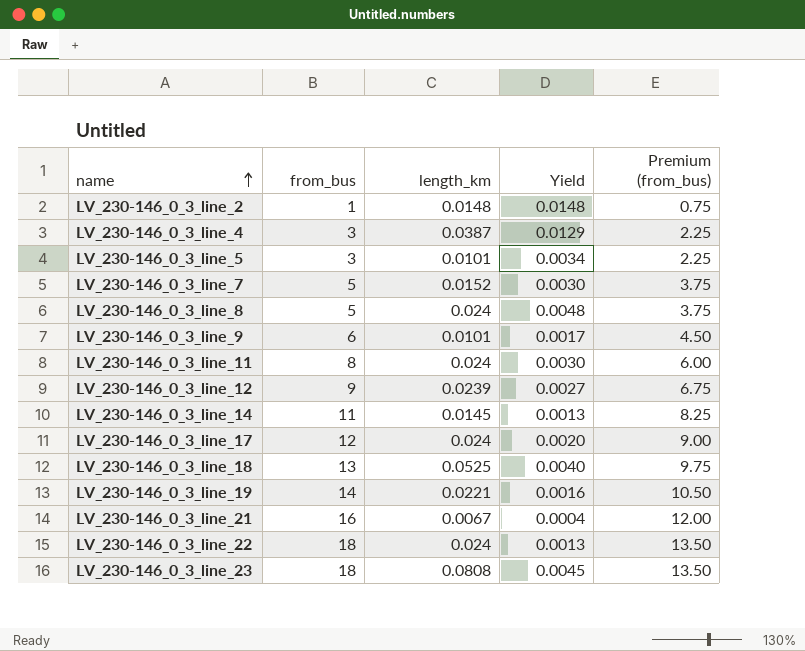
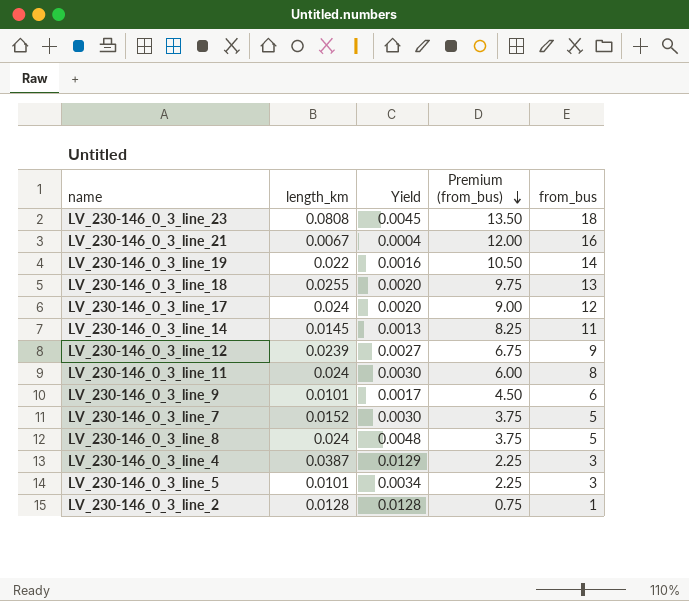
row order: name ascending -> Premium (from_bus) descending
column from_bus | position: 2 -> 5
row LV_230-146_0_3_line_22: 18 | 0.024 | 0.0013 | 13.50 -> none
LV_230-146_0_3_line_19 | length_km: 0.0221 -> 0.022
LV_230-146_0_3_line_18 | length_km: 0.0525 -> 0.0255
LV_230-146_0_3_line_18 | Yield: 0.0040 -> 0.0020
LV_230-146_0_3_line_2 | length_km: 0.0148 -> 0.0128
LV_230-146_0_3_line_2 | Yield: 0.0148 -> 0.0128

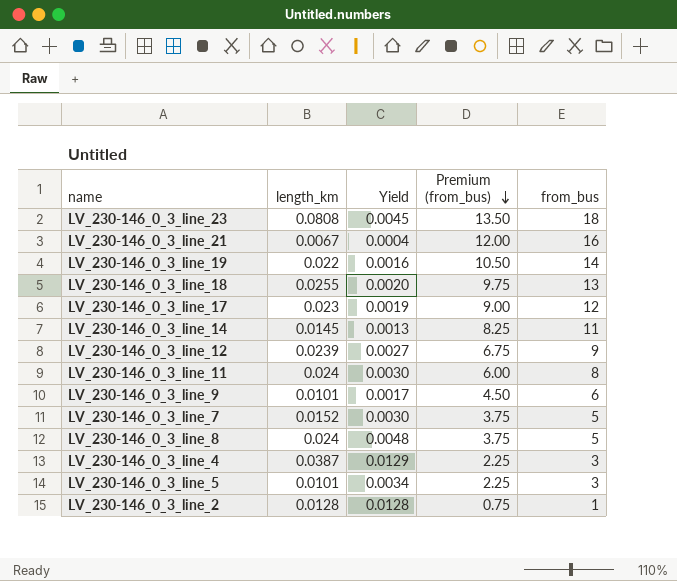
LV_230-146_0_3_line_17 | length_km: 0.024 -> 0.023
LV_230-146_0_3_line_17 | Yield: 0.0020 -> 0.0019

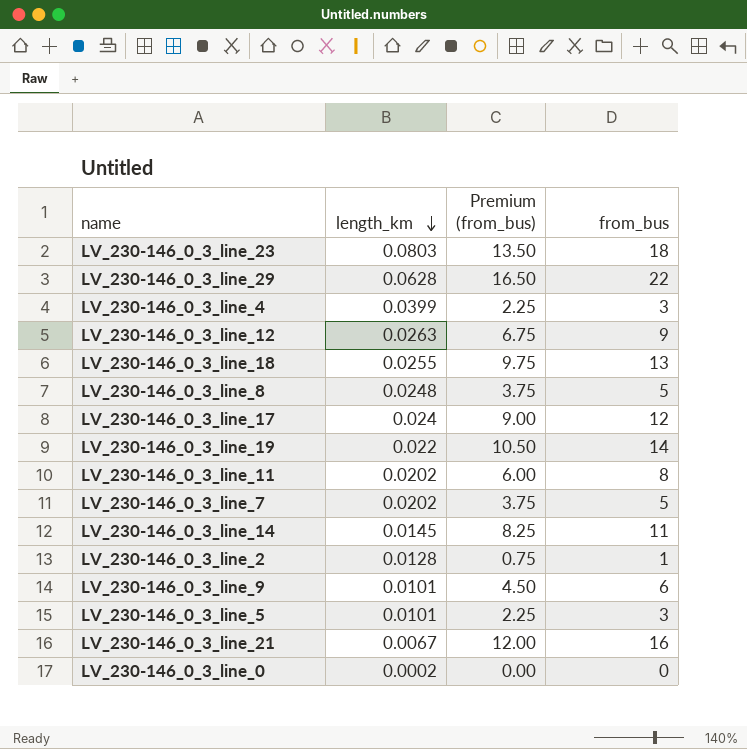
row order: Premium (from_bus) descending -> length_km descending
column Yield | formula: [length_km] / [from_bus] -> none
LV_230-146_0_3_line_23 | length_km: 0.0808 -> 0.0803
row LV_230-146_0_3_line_29: none -> 0.0628 | 16.50 | 22
LV_230-146_0_3_line_4 | length_km: 0.0387 -> 0.0399
LV_230-146_0_3_line_12 | length_km: 0.0239 -> 0.0263
LV_230-146_0_3_line_8 | length_km: 0.024 -> 0.0248
LV_230-146_0_3_line_17 | length_km: 0.023 -> 0.024
LV_230-146_0_3_line_11 | length_km: 0.024 -> 0.0202
LV_230-146_0_3_line_7 | length_km: 0.0152 -> 0.0202
row LV_230-146_0_3_line_0: none -> 0.0002 | 0.00 | 0

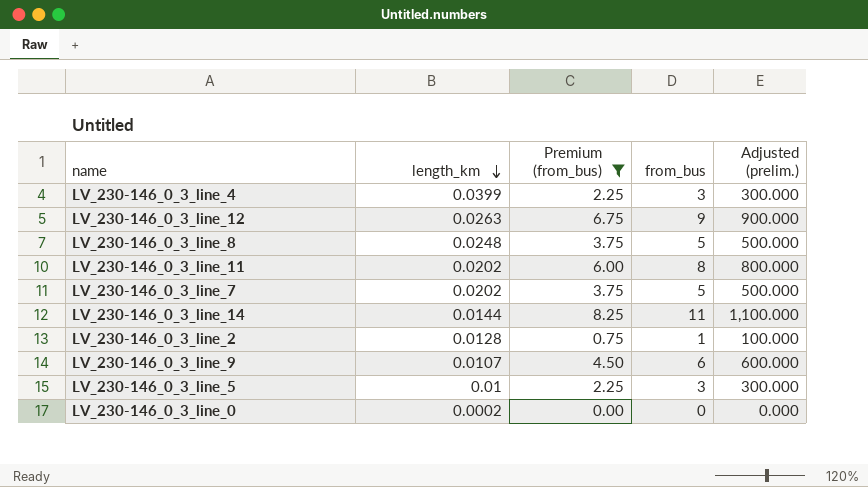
filter: none -> Premium (from_bus) <= 8.25
column Adjusted (prelim.) | formula: none -> [from_bus] * 100
LV_230-146_0_3_line_14 | length_km: 0.0145 -> 0.0144
LV_230-146_0_3_line_9 | length_km: 0.0101 -> 0.0107
LV_230-146_0_3_line_5 | length_km: 0.0101 -> 0.01

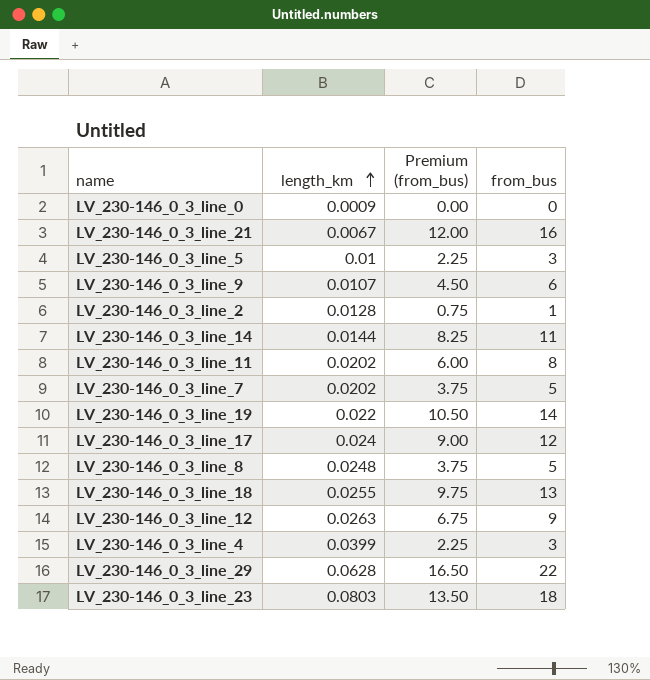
filter: Premium (from_bus) <= 8.25 -> none
row order: length_km descending -> length_km ascending
column Adjusted (prelim.) | formula: [from_bus] * 100 -> none
LV_230-146_0_3_line_0 | length_km: 0.0002 -> 0.0009

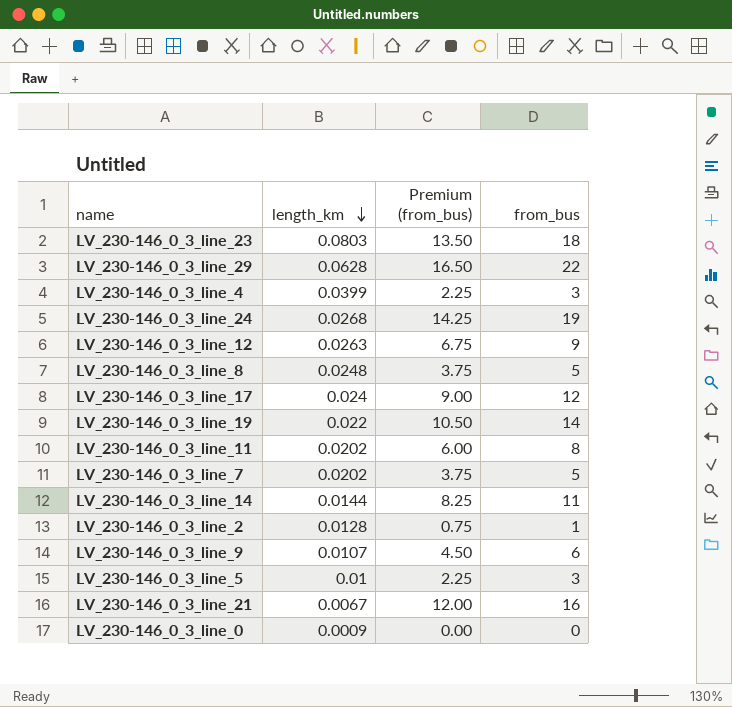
row order: length_km ascending -> length_km descending
row LV_230-146_0_3_line_18: 0.0255 | 9.75 | 13 -> none
row LV_230-146_0_3_line_24: none -> 0.0268 | 14.25 | 19

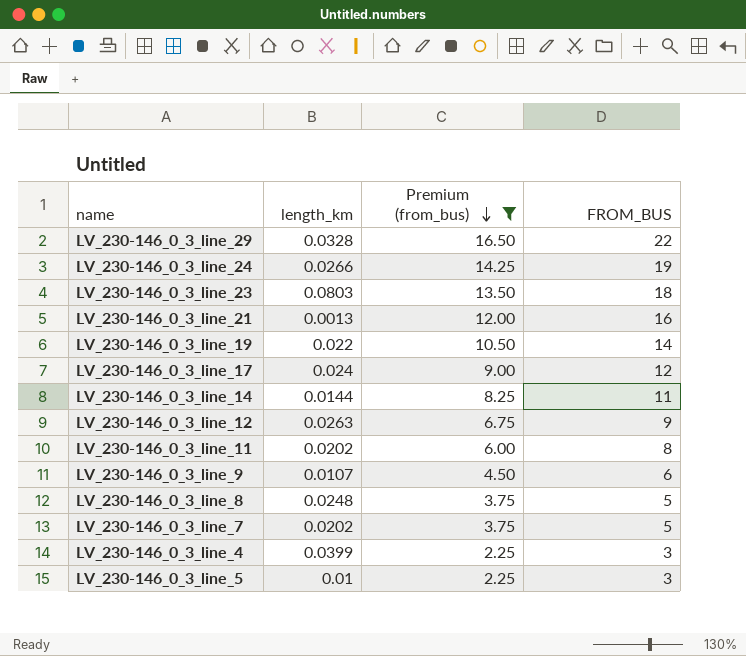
filter: none -> Premium (from_bus) >= 2.25
row order: length_km descending -> Premium (from_bus) descending
column name: from_bus -> FROM_BUS
LV_230-146_0_3_line_29 | length_km: 0.0628 -> 0.0328
LV_230-146_0_3_line_24 | length_km: 0.0268 -> 0.0266
LV_230-146_0_3_line_21 | length_km: 0.0067 -> 0.0013

